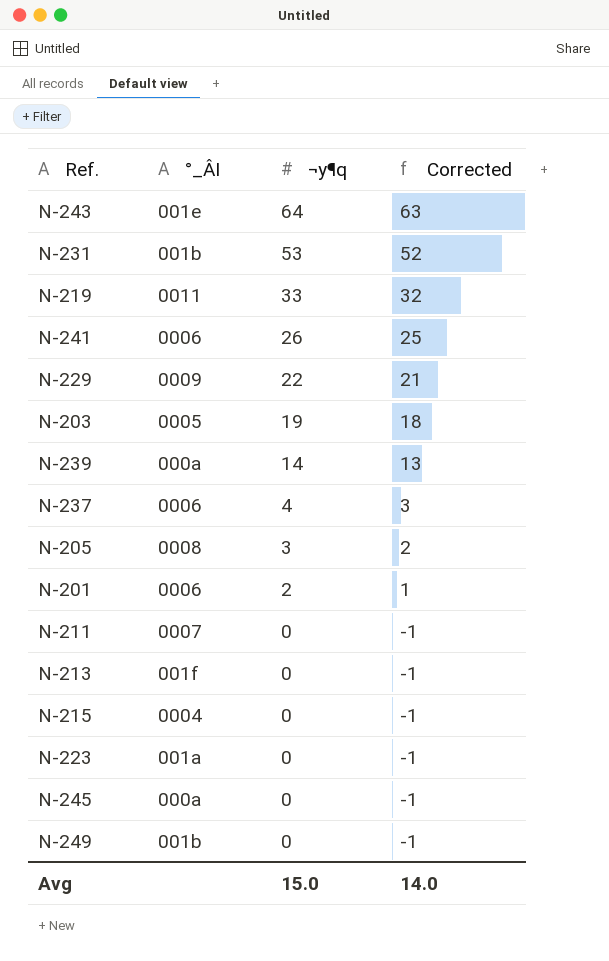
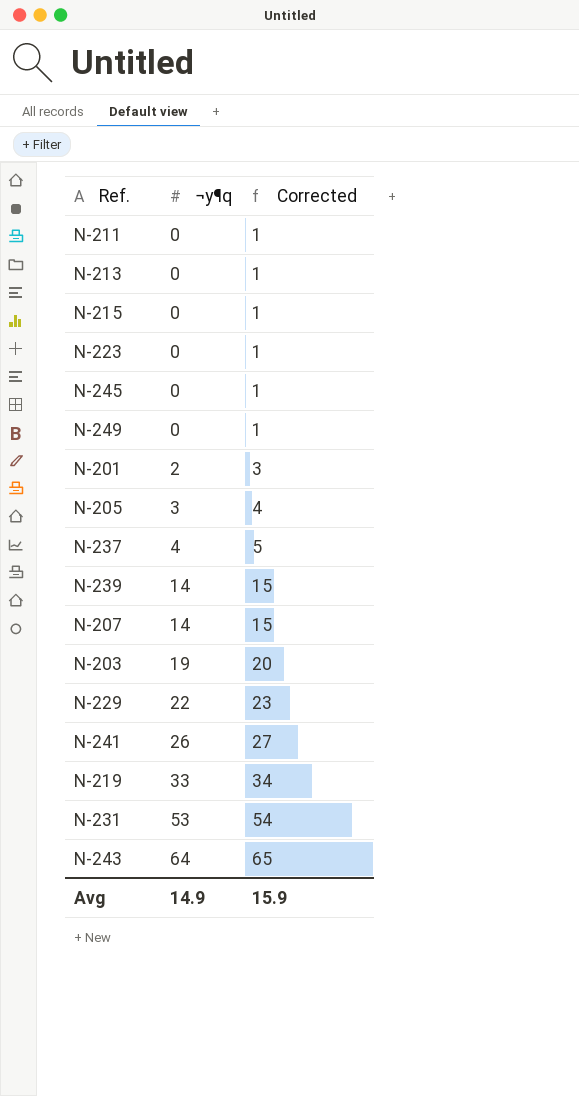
row order: ¬y¶q descending -> ¬y¶q ascending
column °_ÂI | position: 2 -> none
column Corrected | formula: [¬y¶q] - 1 -> [¬y¶q] + 1
row N-207: none -> 14 | 15
Avg | ¬y¶q: 15.0 -> 14.9
Avg | Corrected: 14.0 -> 15.9

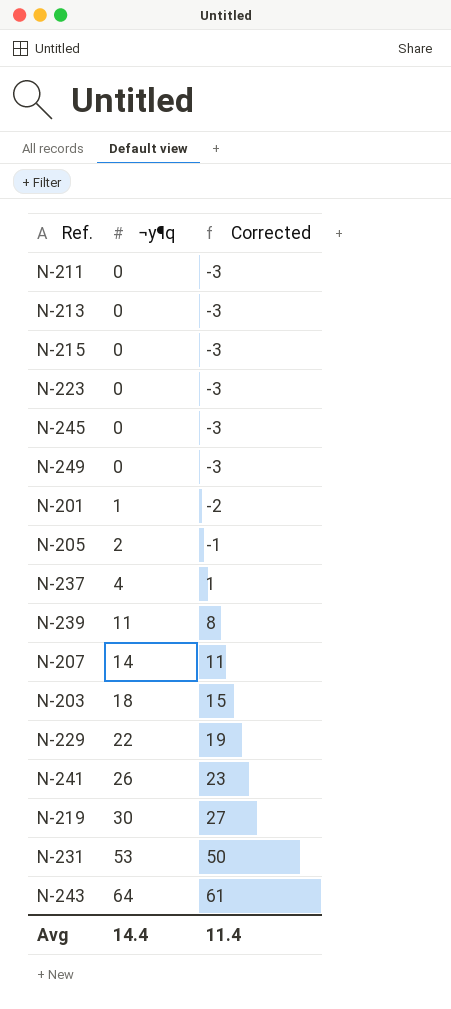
column Corrected | formula: [¬y¶q] + 1 -> [¬y¶q] - 3
N-201 | ¬y¶q: 2 -> 1
N-205 | ¬y¶q: 3 -> 2
N-239 | ¬y¶q: 14 -> 11
N-203 | ¬y¶q: 19 -> 18
N-219 | ¬y¶q: 33 -> 30
Avg | ¬y¶q: 14.9 -> 14.4
Avg | Corrected: 15.9 -> 11.4

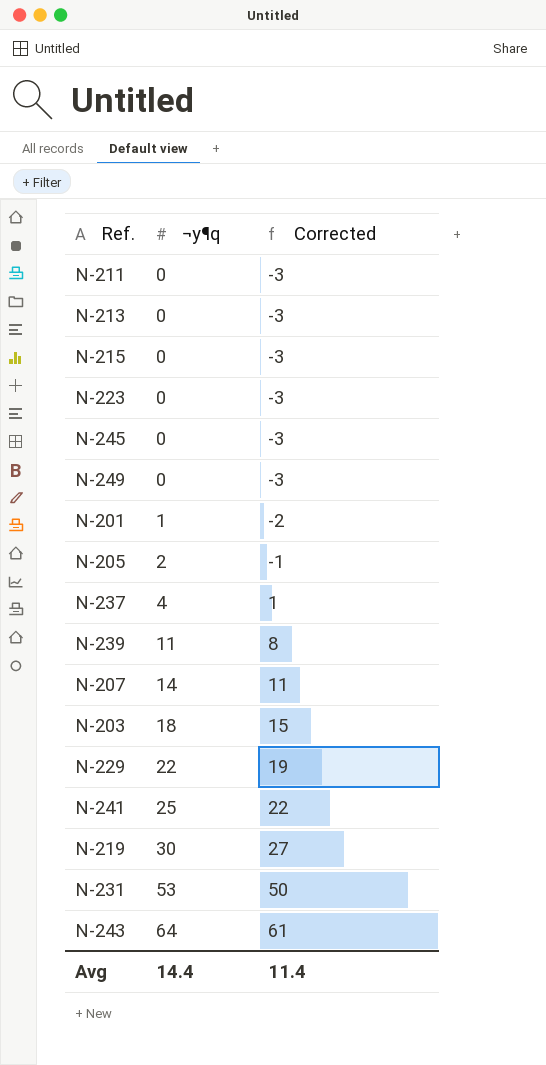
N-241 | ¬y¶q: 26 -> 25
N-241 | Corrected: 23 -> 22

